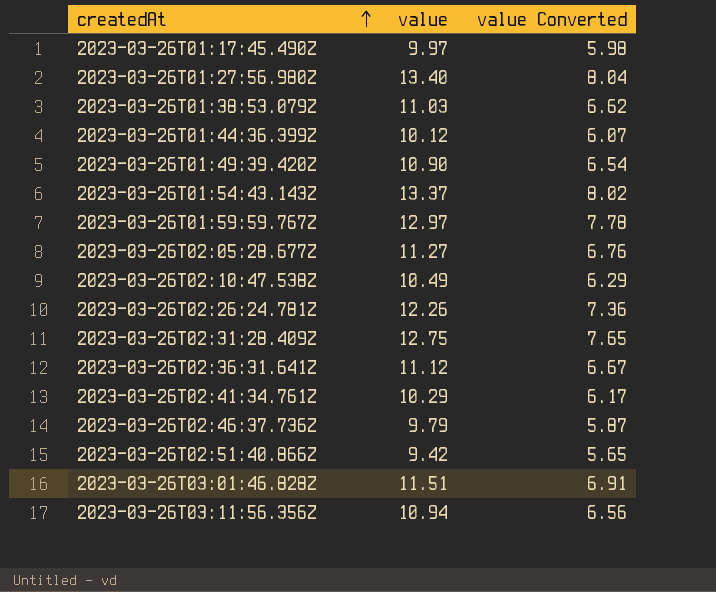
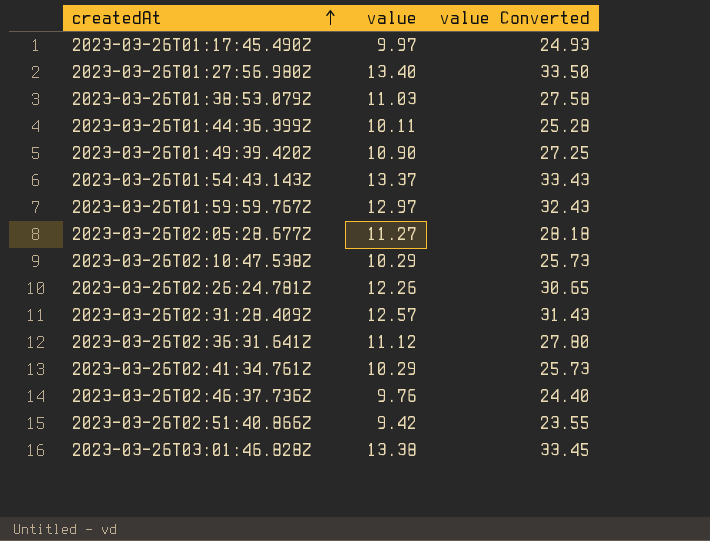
column value Converted | formula: [value] * 0.6 -> [value] * 2.5
row 2023-03-26T03:11:56.356Z: 10.94 | 6.56 -> none
2023-03-26T01:44:36.399Z | value: 10.12 -> 10.11
2023-03-26T02:10:47.538Z | value: 10.49 -> 10.29
2023-03-26T02:31:28.409Z | value: 12.75 -> 12.57
2023-03-26T02:46:37.736Z | value: 9.79 -> 9.76
2023-03-26T03:01:46.828Z | value: 11.51 -> 13.38

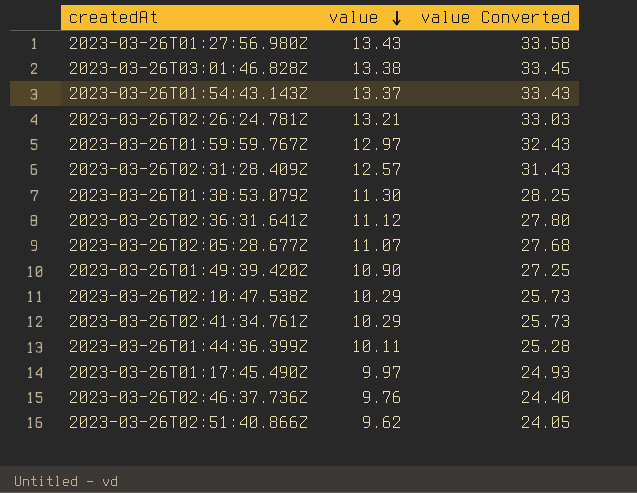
row order: createdAt ascending -> value descending
2023-03-26T01:27:56.980Z | value: 13.40 -> 13.43
2023-03-26T01:27:56.980Z | value Converted: 33.50 -> 33.58
2023-03-26T02:26:24.781Z | value: 12.26 -> 13.21
2023-03-26T02:26:24.781Z | value Converted: 30.65 -> 33.03
2023-03-26T01:38:53.079Z | value: 11.03 -> 11.30
2023-03-26T01:38:53.079Z | value Converted: 27.58 -> 28.25
2023-03-26T02:05:28.677Z | value: 11.27 -> 11.07
2023-03-26T02:05:28.677Z | value Converted: 28.18 -> 27.68
2023-03-26T02:51:40.866Z | value: 9.42 -> 9.62
2023-03-26T02:51:40.866Z | value Converted: 23.55 -> 24.05

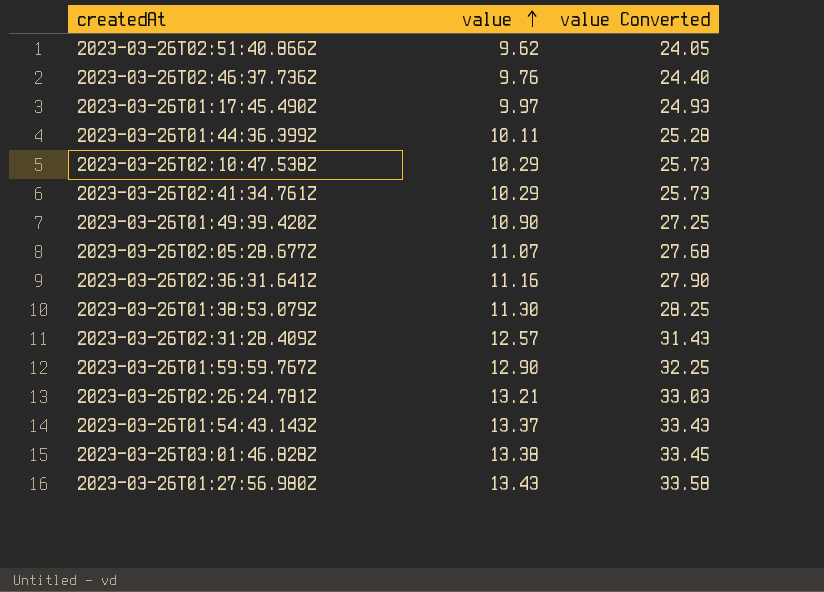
row order: value descending -> value ascending
2023-03-26T02:36:31.641Z | value: 11.12 -> 11.16
2023-03-26T02:36:31.641Z | value Converted: 27.80 -> 27.90
2023-03-26T01:59:59.767Z | value: 12.97 -> 12.90
2023-03-26T01:59:59.767Z | value Converted: 32.43 -> 32.25

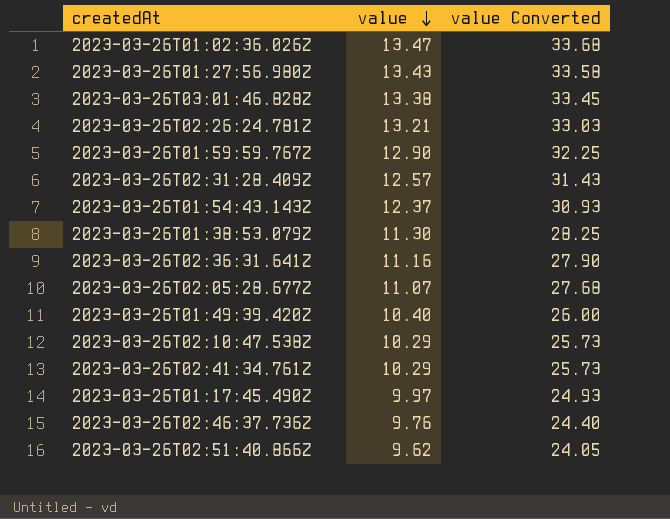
row order: value ascending -> value descending
row 2023-03-26T01:44:36.399Z: 10.11 | 25.28 -> none
row 2023-03-26T01:02:36.026Z: none -> 13.47 | 33.68
2023-03-26T01:54:43.143Z | value: 13.37 -> 12.37
2023-03-26T01:54:43.143Z | value Converted: 33.43 -> 30.93
2023-03-26T01:49:39.420Z | value: 10.90 -> 10.40
2023-03-26T01:49:39.420Z | value Converted: 27.25 -> 26.00

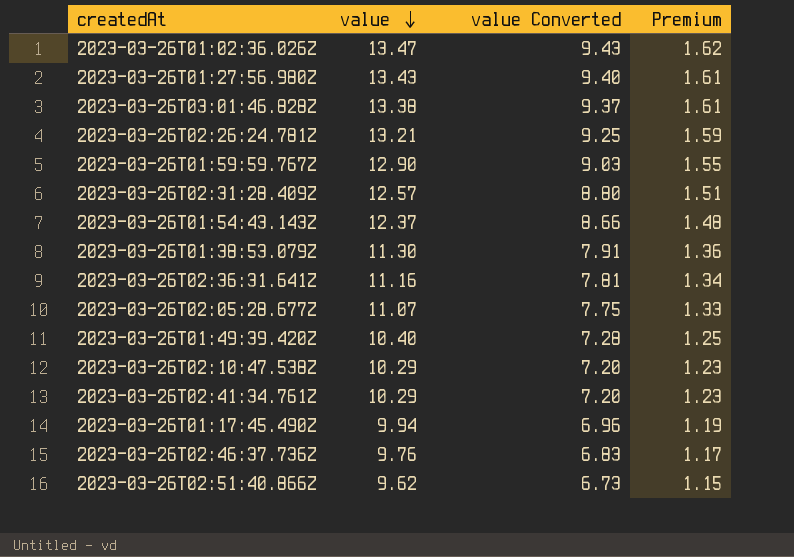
column value Converted | formula: [value] * 2.5 -> [value] * 0.7
column Premium | formula: none -> [value] * 0.12
2023-03-26T01:17:45.490Z | value: 9.97 -> 9.94

